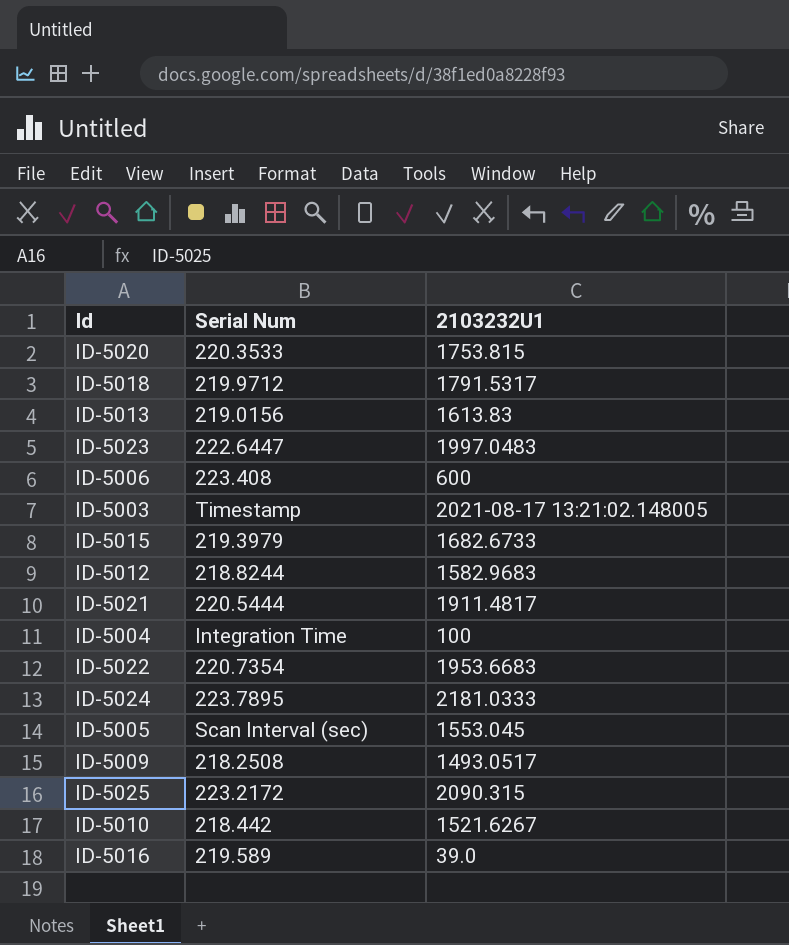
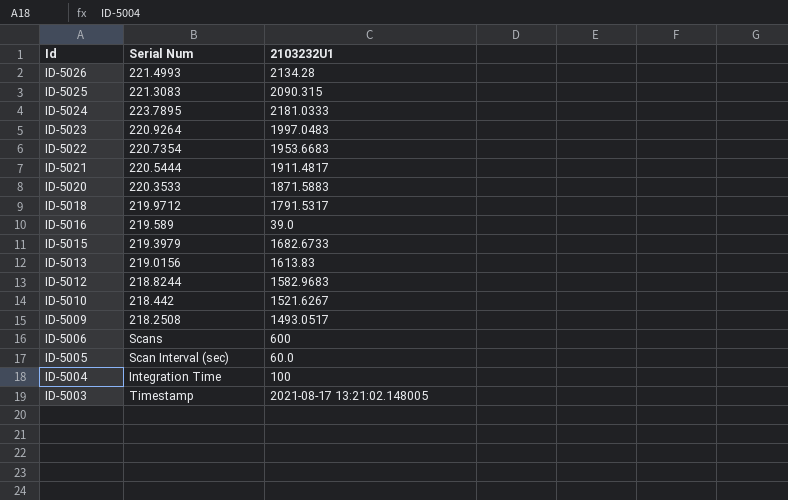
row order: none -> Id descending
row ID-5026: none -> 221.4993 | 2134.28
ID-5025 | Serial Num: 223.2172 -> 221.3083
ID-5023 | Serial Num: 222.6447 -> 220.9264
ID-5020 | 2103232U1: 1753.815 -> 1871.5883
ID-5006 | Serial Num: 223.408 -> Scans
ID-5005 | 2103232U1: 1553.045 -> 60.0

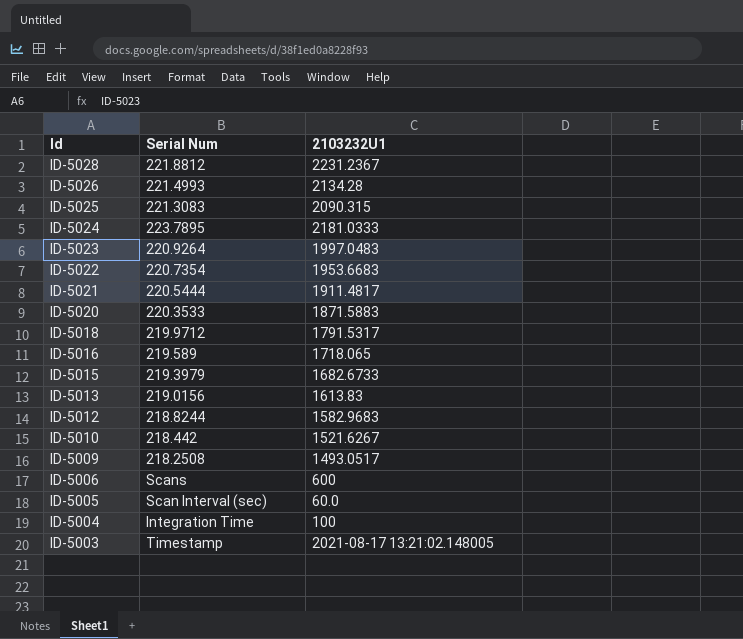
row ID-5028: none -> 221.8812 | 2231.2367
ID-5016 | 2103232U1: 39.0 -> 1718.065

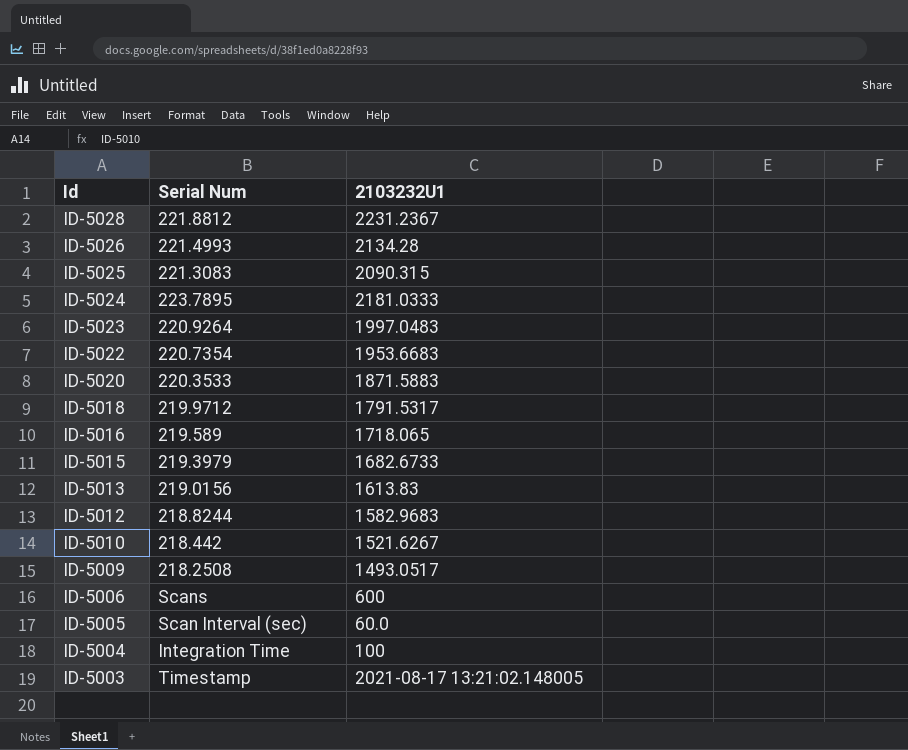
row ID-5021: 220.5444 | 1911.4817 -> none

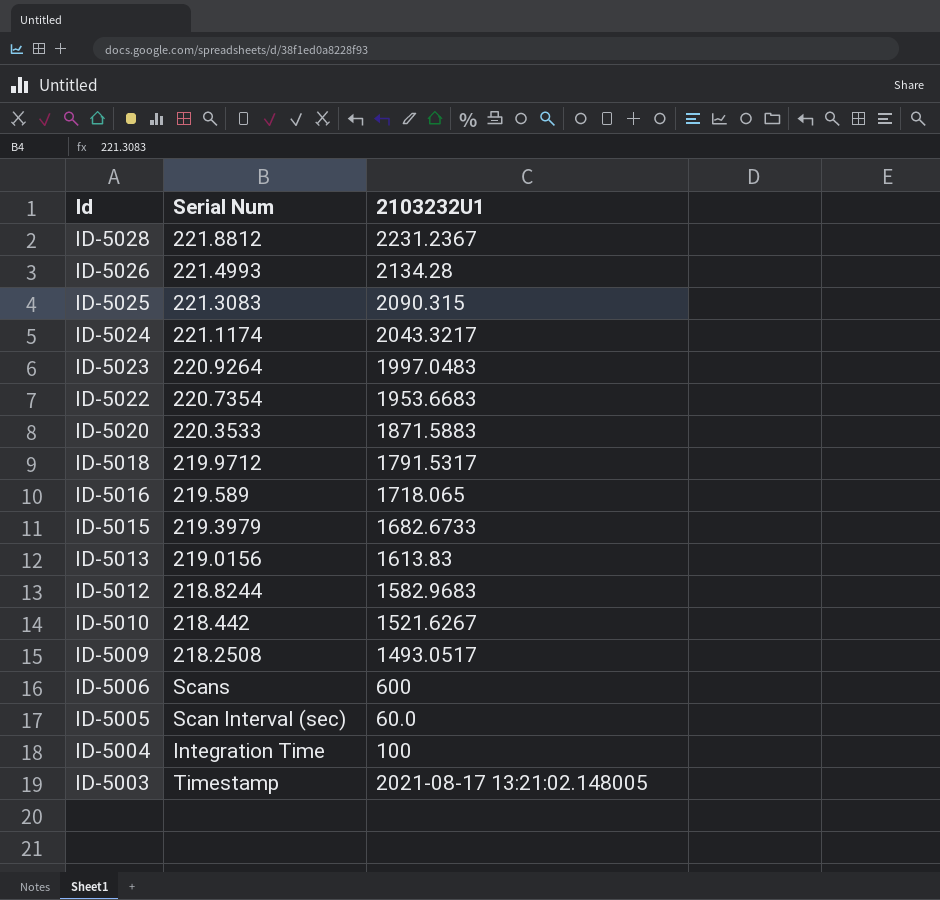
ID-5024 | Serial Num: 223.7895 -> 221.1174
ID-5024 | 2103232U1: 2181.0333 -> 2043.3217

